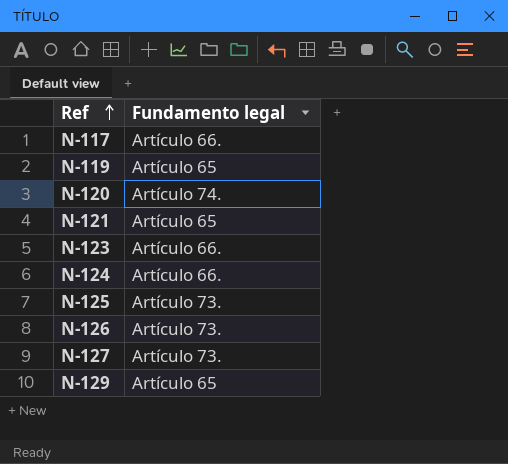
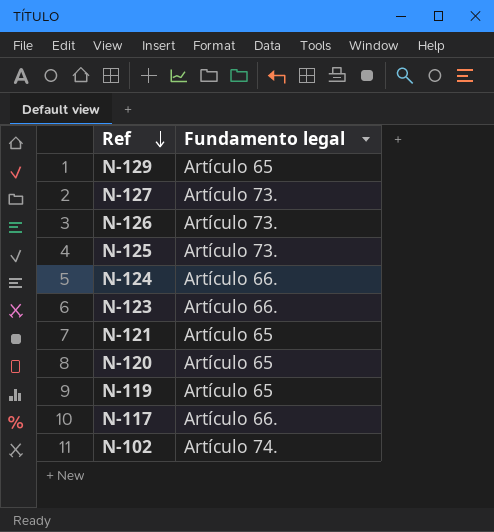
row order: Ref ascending -> Ref descending
N-120 | Fundamento legal: Artículo 74. -> Artículo 65
row N-102: none -> Artículo 74.

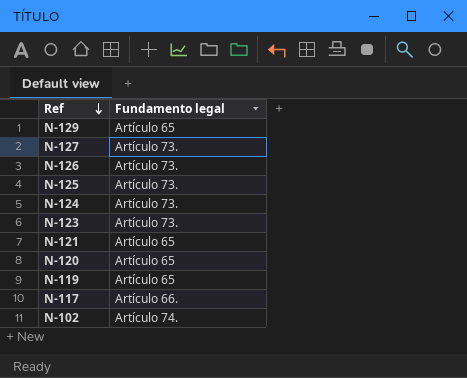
N-124 | Fundamento legal: Artículo 66. -> Artículo 73.
N-123 | Fundamento legal: Artículo 66. -> Artículo 73.

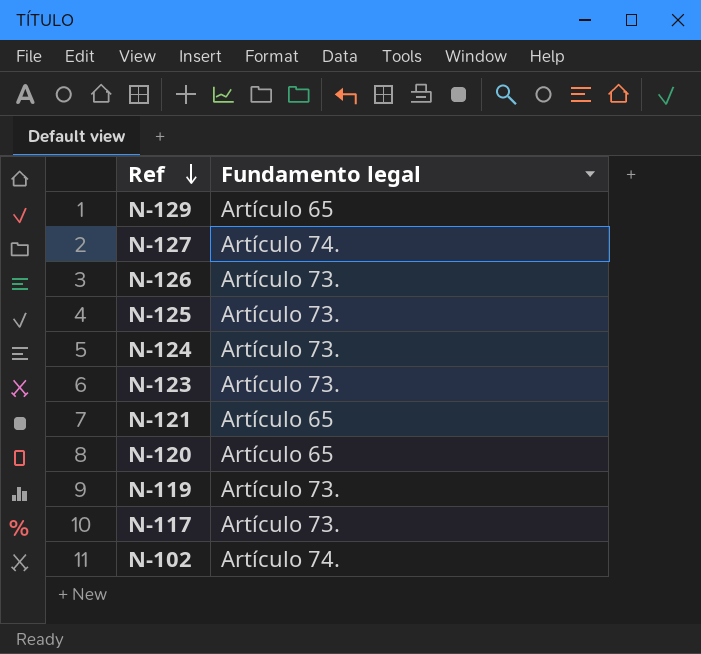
N-127 | Fundamento legal: Artículo 73. -> Artículo 74.
N-119 | Fundamento legal: Artículo 65 -> Artículo 73.
N-117 | Fundamento legal: Artículo 66. -> Artículo 73.

